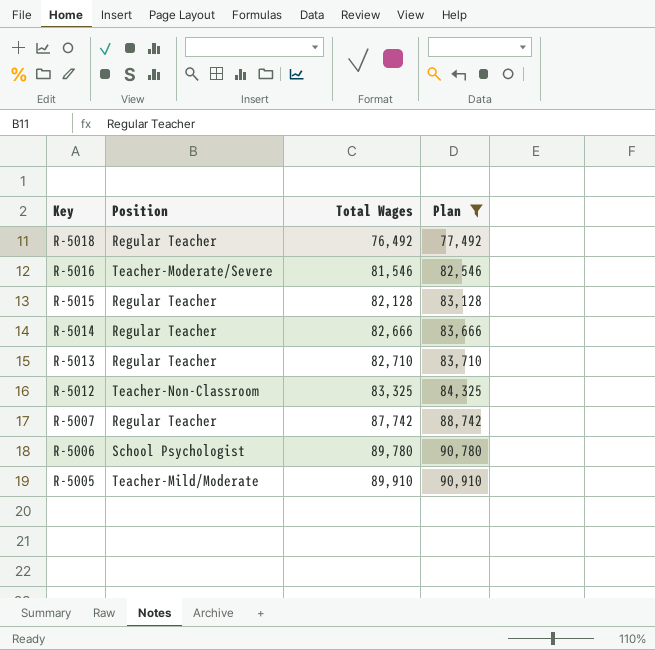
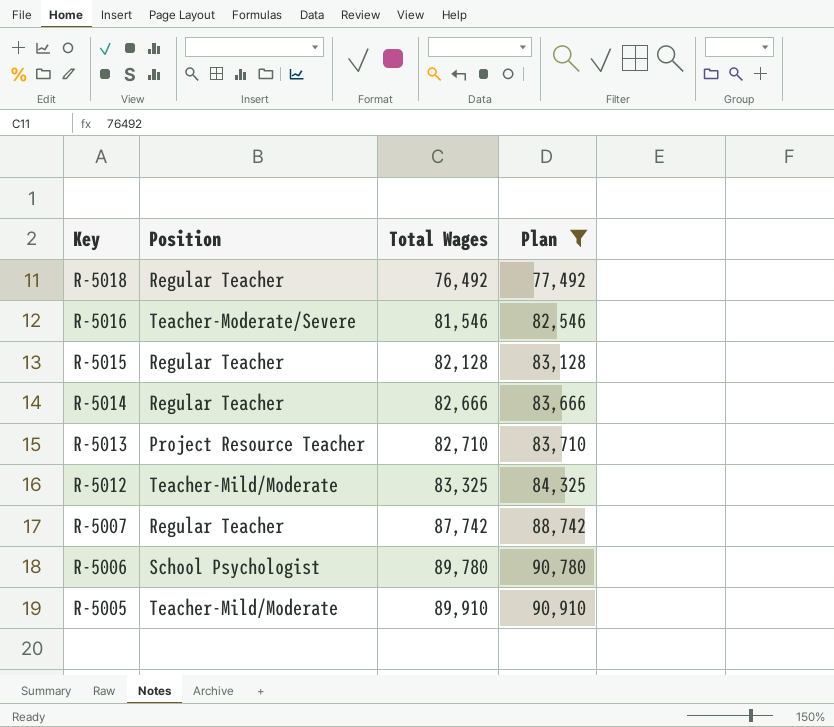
R-5013 | Position: Regular Teacher -> Project Resource Teacher
R-5012 | Position: Teacher-Non-Classroom -> Teacher-Mild/Moderate

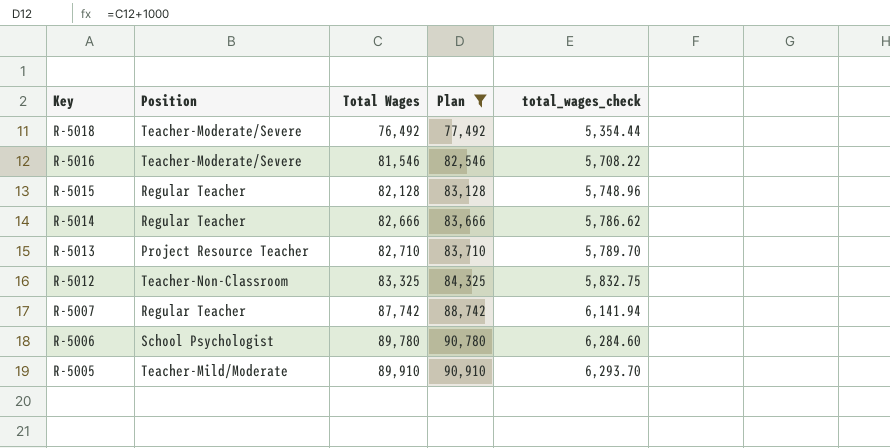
column total_wages_check | formula: none -> [Total Wages] * 0.07
R-5018 | Position: Regular Teacher -> Teacher-Moderate/Severe
R-5012 | Position: Teacher-Mild/Moderate -> Teacher-Non-Classroom

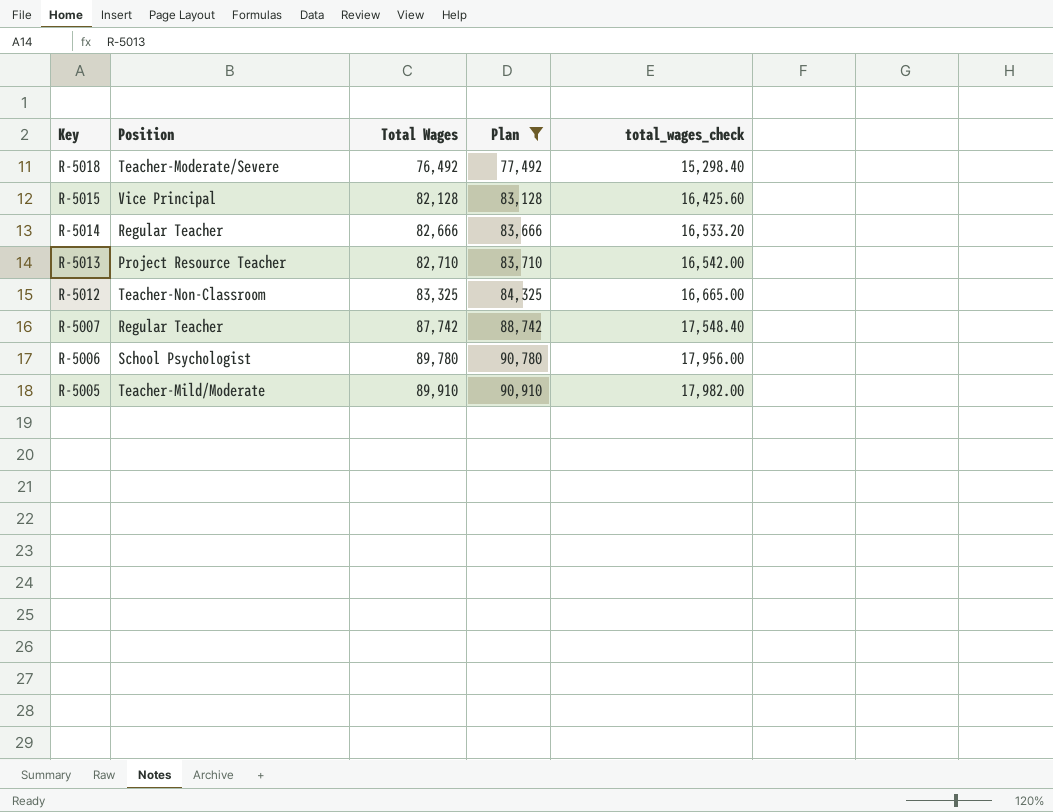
column total_wages_check | formula: [Total Wages] * 0.07 -> [Total Wages] * 0.2
row R-5016: Teacher-Moderate/Severe | 81,546 | 82,546 | 5,708.22 -> none
R-5015 | Position: Regular Teacher -> Vice Principal

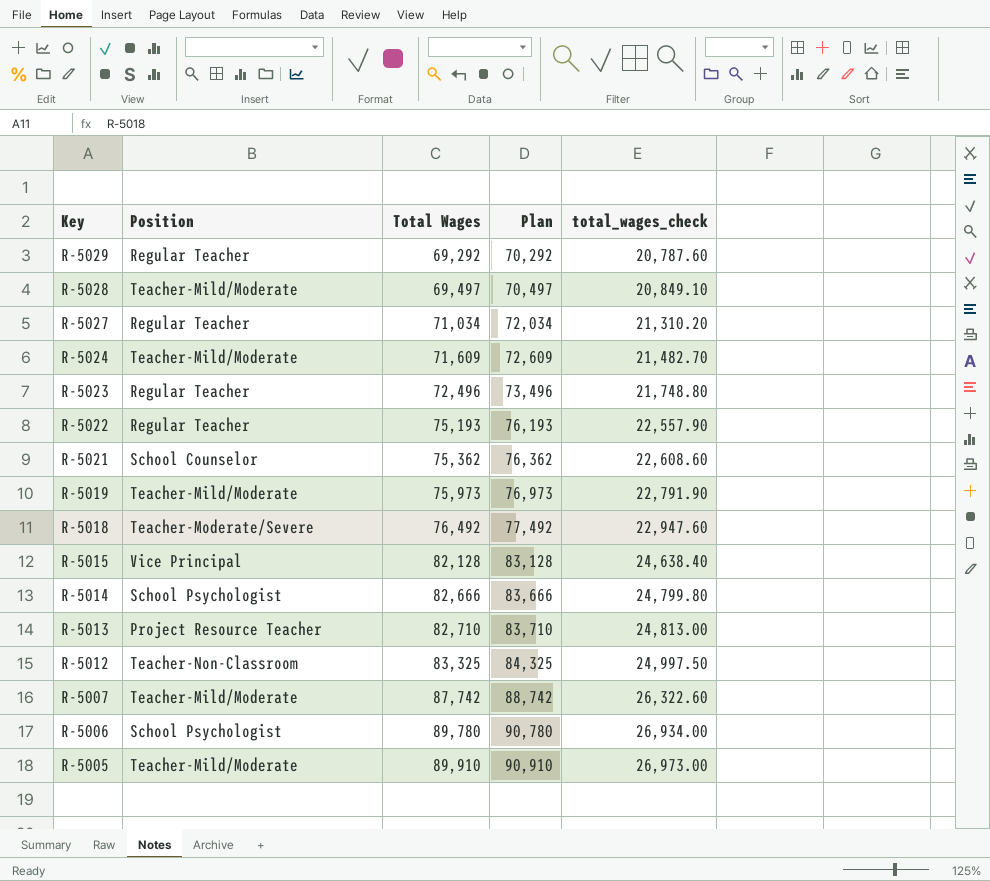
filter: Plan >= 77,492 -> none
column total_wages_check | formula: [Total Wages] * 0.2 -> [Total Wages] * 0.3
R-5014 | Position: Regular Teacher -> School Psychologist
R-5007 | Position: Regular Teacher -> Teacher-Mild/Moderate

